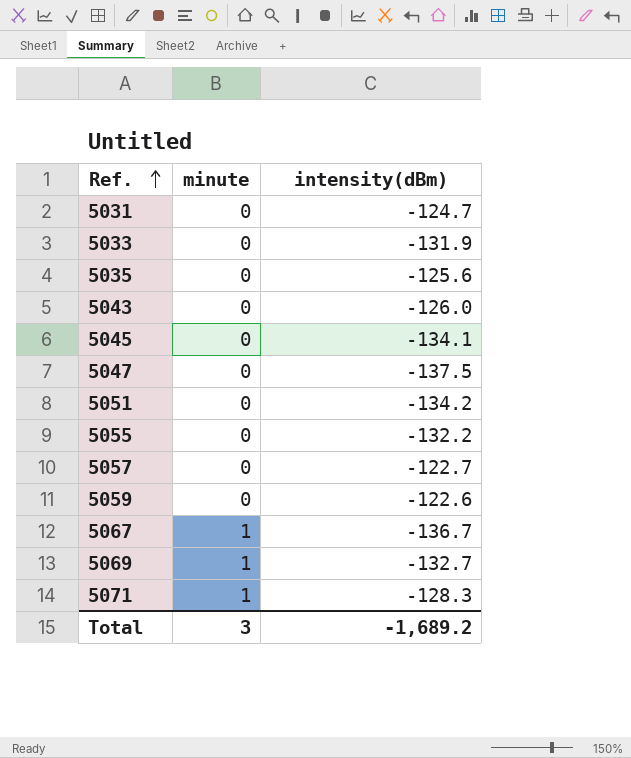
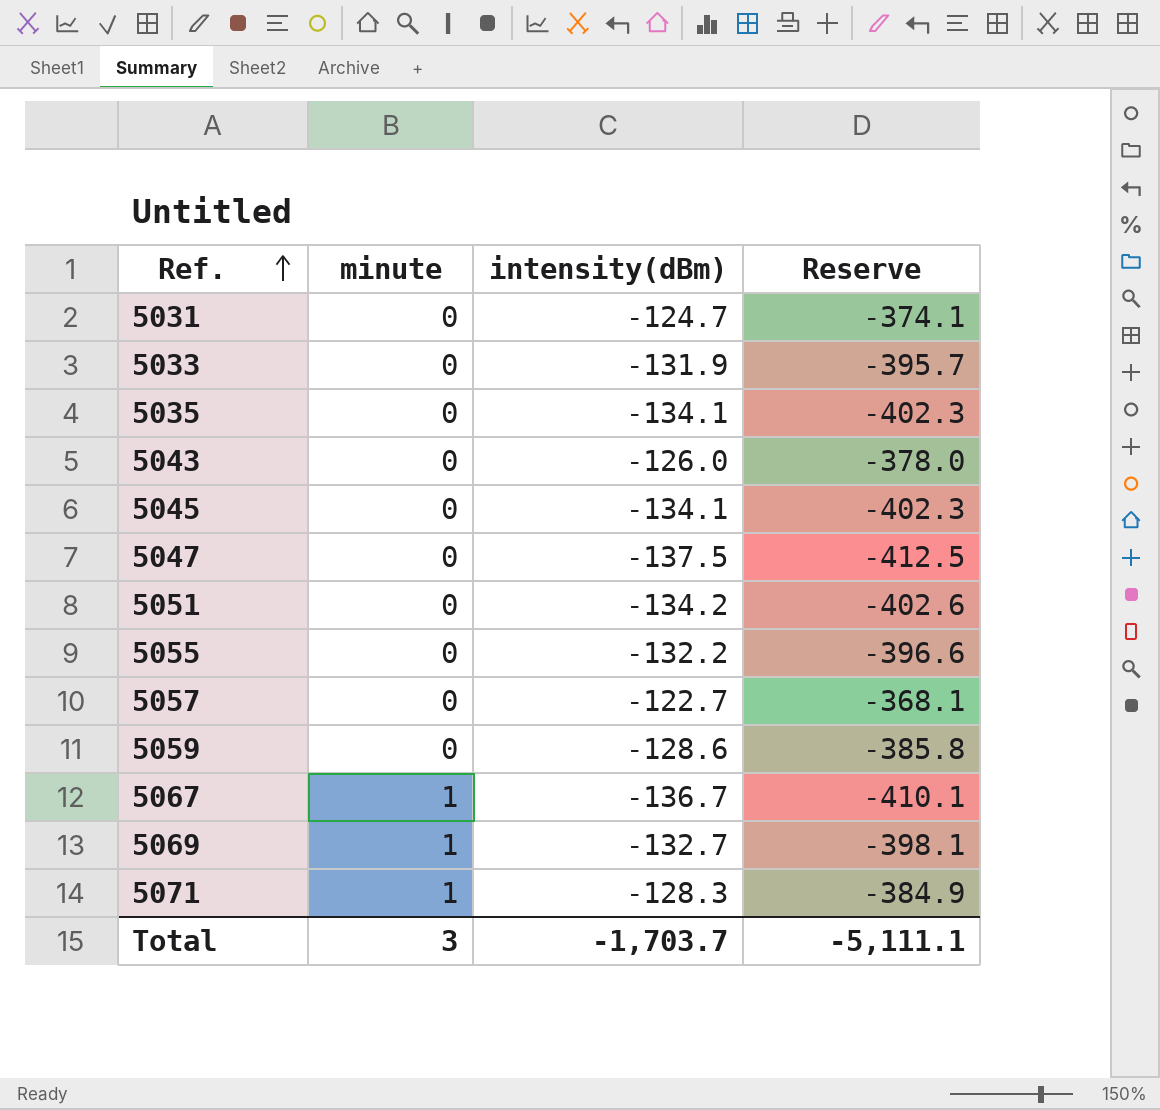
column Reserve | formula: none -> [intensity(dBm)] * 3
5035 | intensity(dBm): -125.6 -> -134.1
5059 | intensity(dBm): -122.6 -> -128.6
Total | intensity(dBm): -1,689.2 -> -1,703.7

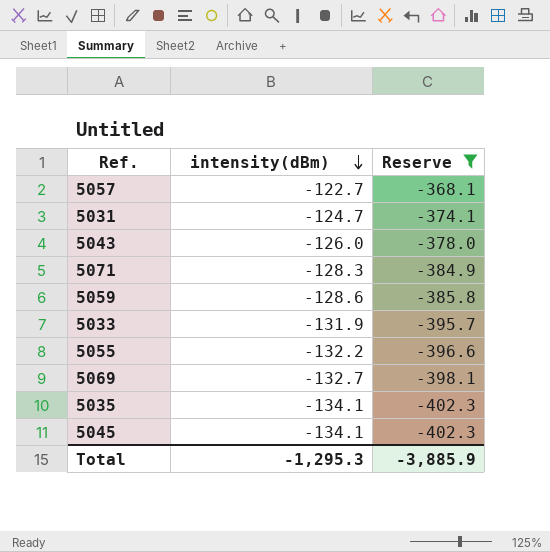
filter: none -> Reserve >= -402.3
row order: Ref. ascending -> intensity(dBm) descending
column minute | position: 2 -> none
Total | intensity(dBm): -1,703.7 -> -1,295.3
Total | Reserve: -5,111.1 -> -3,885.9

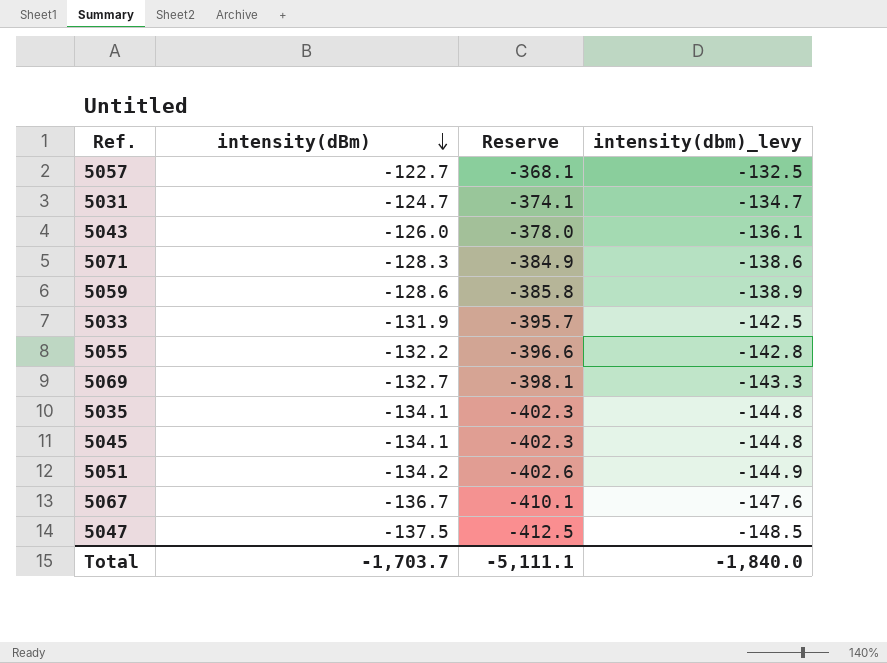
filter: Reserve >= -402.3 -> none
column intensity(dbm)_levy | formula: none -> [intensity(dBm)] * 1.08
Total | intensity(dBm): -1,295.3 -> -1,703.7
Total | Reserve: -3,885.9 -> -5,111.1

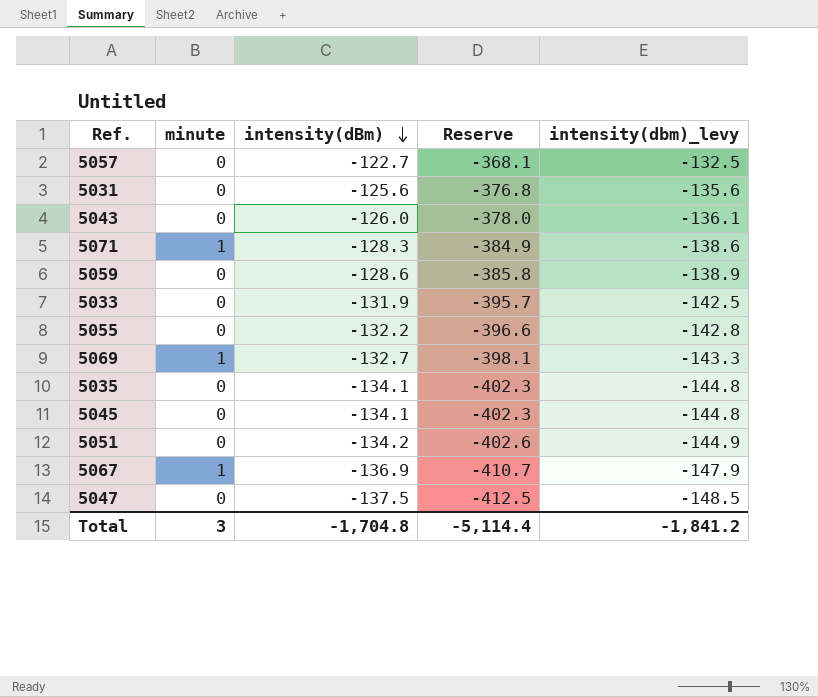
column minute | position: none -> 2
5031 | intensity(dBm): -124.7 -> -125.6
5031 | Reserve: -374.1 -> -376.8
5031 | intensity(dbm)_levy: -134.7 -> -135.6
5067 | intensity(dBm): -136.7 -> -136.9
5067 | Reserve: -410.1 -> -410.7
5067 | intensity(dbm)_levy: -147.6 -> -147.9
Total | intensity(dBm): -1,703.7 -> -1,704.8
Total | Reserve: -5,111.1 -> -5,114.4
Total | intensity(dbm)_levy: -1,840.0 -> -1,841.2

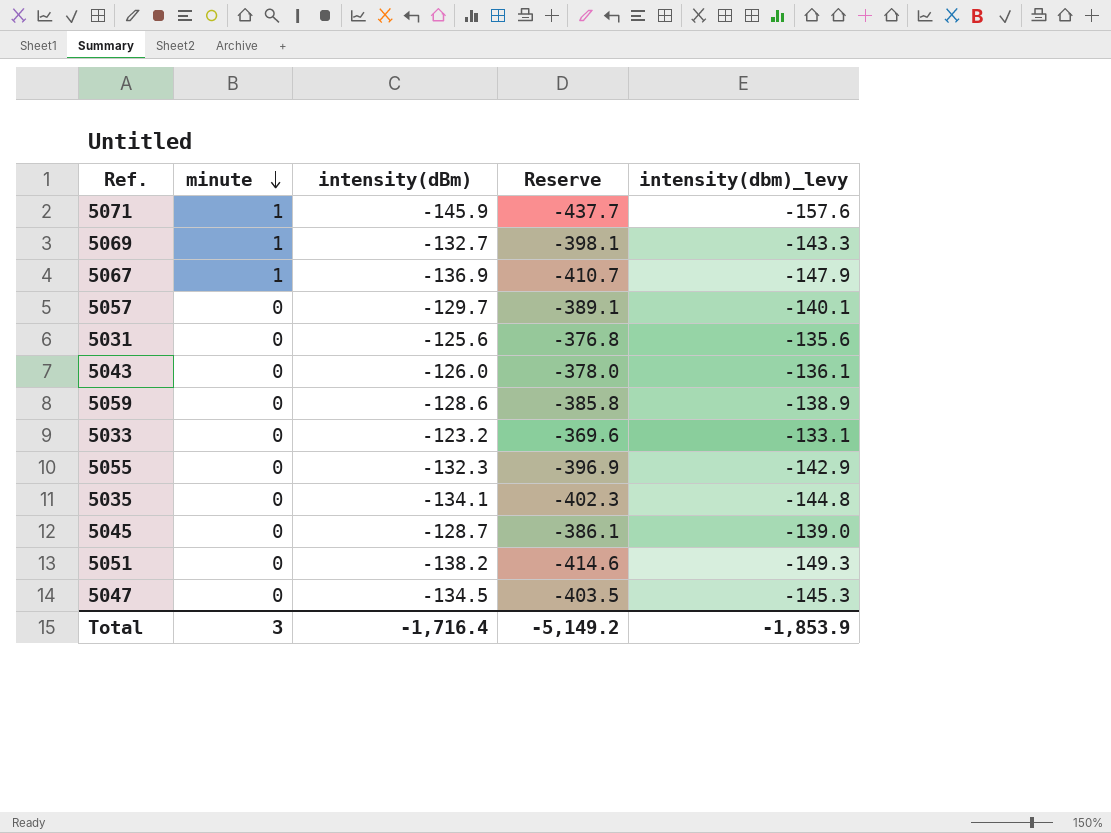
row order: intensity(dBm) descending -> minute descending
5071 | intensity(dBm): -128.3 -> -145.9
5071 | Reserve: -384.9 -> -437.7
5071 | intensity(dbm)_levy: -138.6 -> -157.6
5057 | intensity(dBm): -122.7 -> -129.7
5057 | Reserve: -368.1 -> -389.1
5057 | intensity(dbm)_levy: -132.5 -> -140.1
5033 | intensity(dBm): -131.9 -> -123.2
5033 | Reserve: -395.7 -> -369.6
5033 | intensity(dbm)_levy: -142.5 -> -133.1
5055 | intensity(dBm): -132.2 -> -132.3
5055 | Reserve: -396.6 -> -396.9
5055 | intensity(dbm)_levy: -142.8 -> -142.9
5045 | intensity(dBm): -134.1 -> -128.7
5045 | Reserve: -402.3 -> -386.1
5045 | intensity(dbm)_levy: -144.8 -> -139.0
5051 | intensity(dBm): -134.2 -> -138.2
5051 | Reserve: -402.6 -> -414.6
5051 | intensity(dbm)_levy: -144.9 -> -149.3
5047 | intensity(dBm): -137.5 -> -134.5
5047 | Reserve: -412.5 -> -403.5
5047 | intensity(dbm)_levy: -148.5 -> -145.3
Total | intensity(dBm): -1,704.8 -> -1,716.4
Total | Reserve: -5,114.4 -> -5,149.2
Total | intensity(dbm)_levy: -1,841.2 -> -1,853.9

